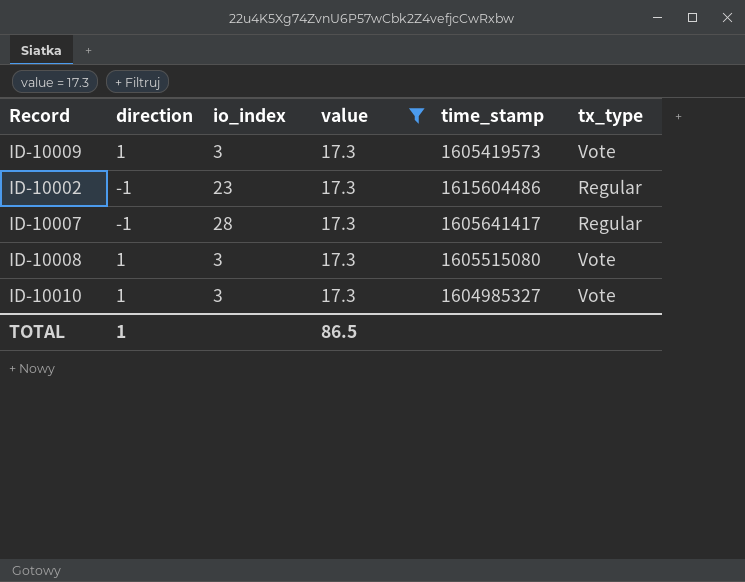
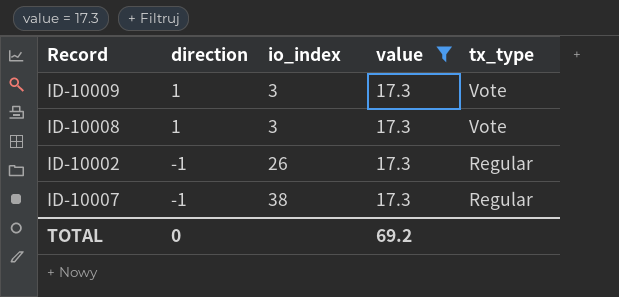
row order: none -> direction descending
column time_stamp | position: 5 -> none
row ID-10010: 1 | 3 | 17.3 | 1604985327 | Vote -> none
ID-10002 | io_index: 23 -> 26
ID-10007 | io_index: 28 -> 38
TOTAL | direction: 1 -> 0
TOTAL | value: 86.5 -> 69.2

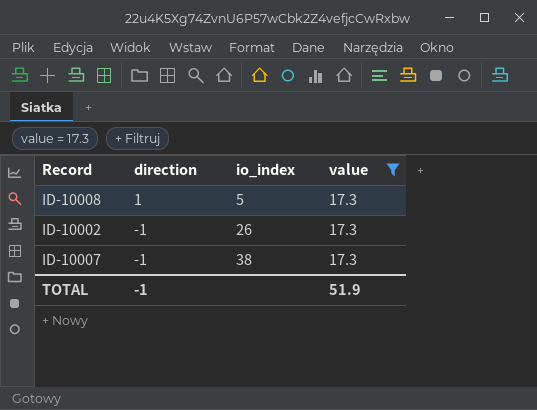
column tx_type | position: 5 -> none
row ID-10009: 1 | 3 | 17.3 | Vote -> none
ID-10008 | io_index: 3 -> 5
TOTAL | direction: 0 -> -1
TOTAL | value: 69.2 -> 51.9

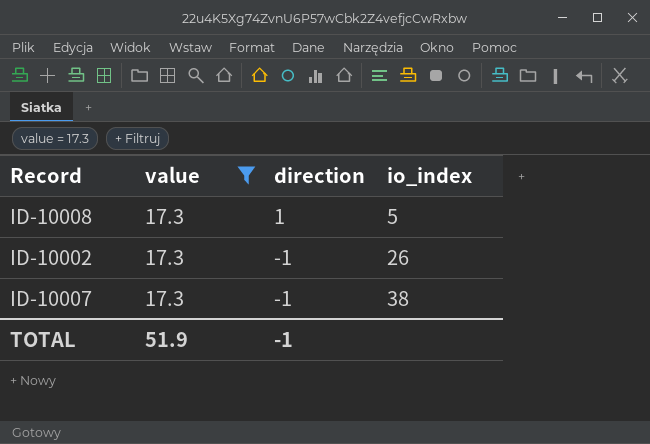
column value | position: 4 -> 2

